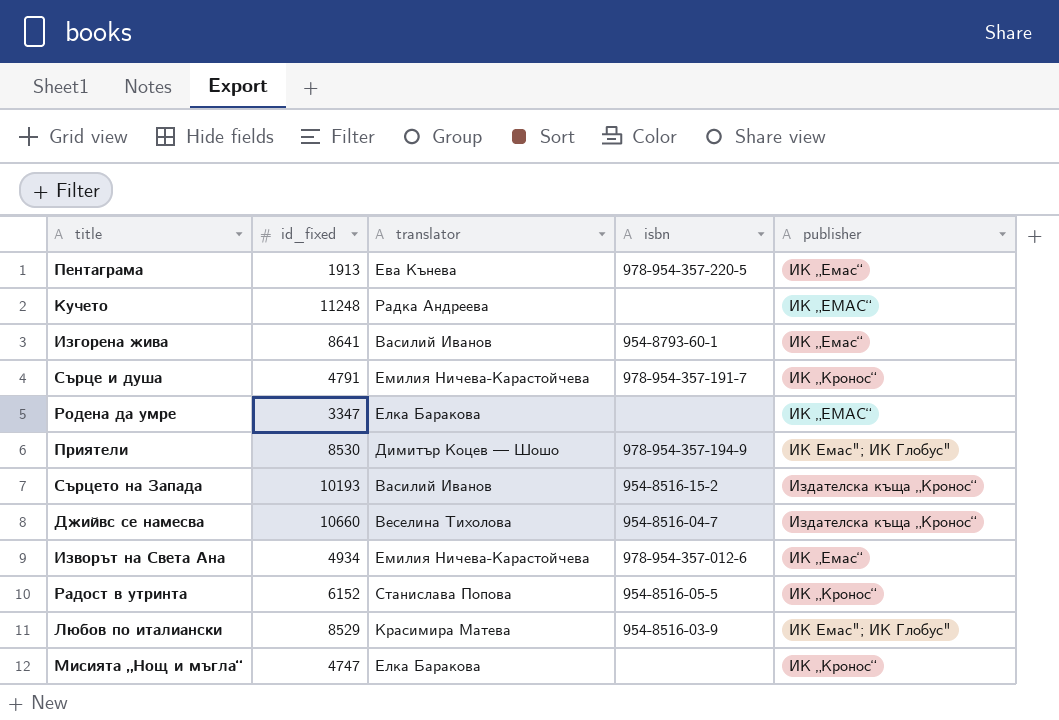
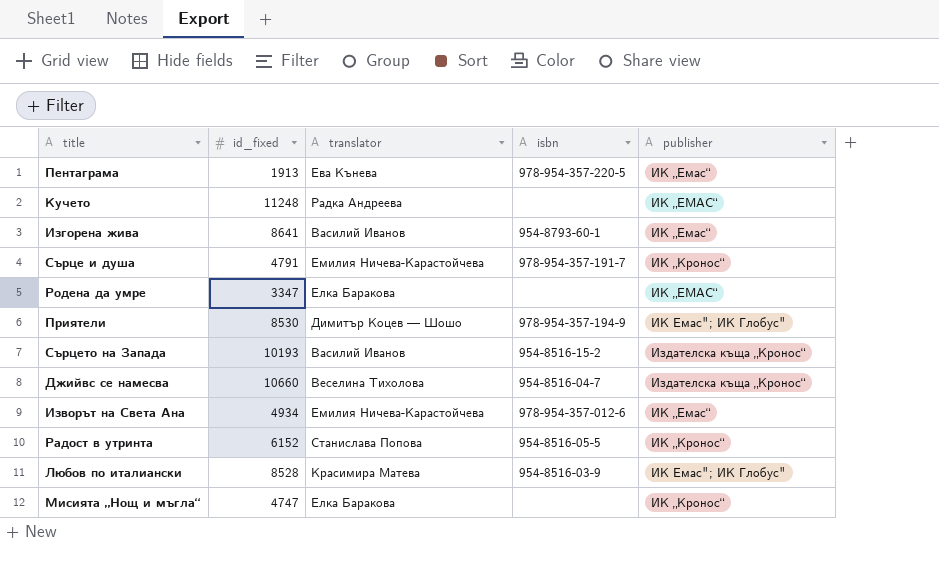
Любов по италиански | id_fixed: 8529 -> 8528

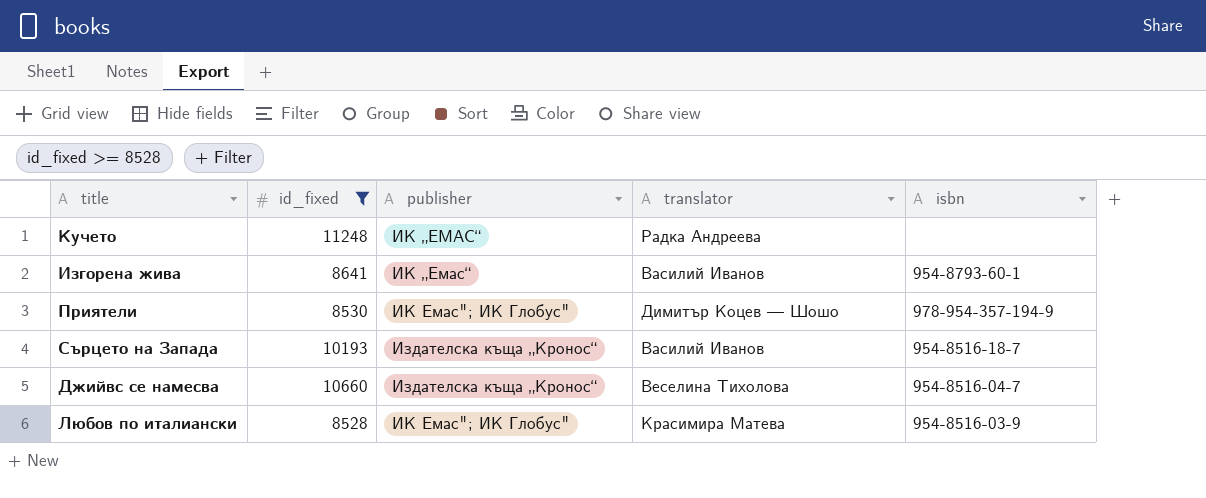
filter: none -> id_fixed >= 8528
column publisher | position: 5 -> 3
Сърцето на Запада | isbn: 954-8516-15-2 -> 954-8516-18-7

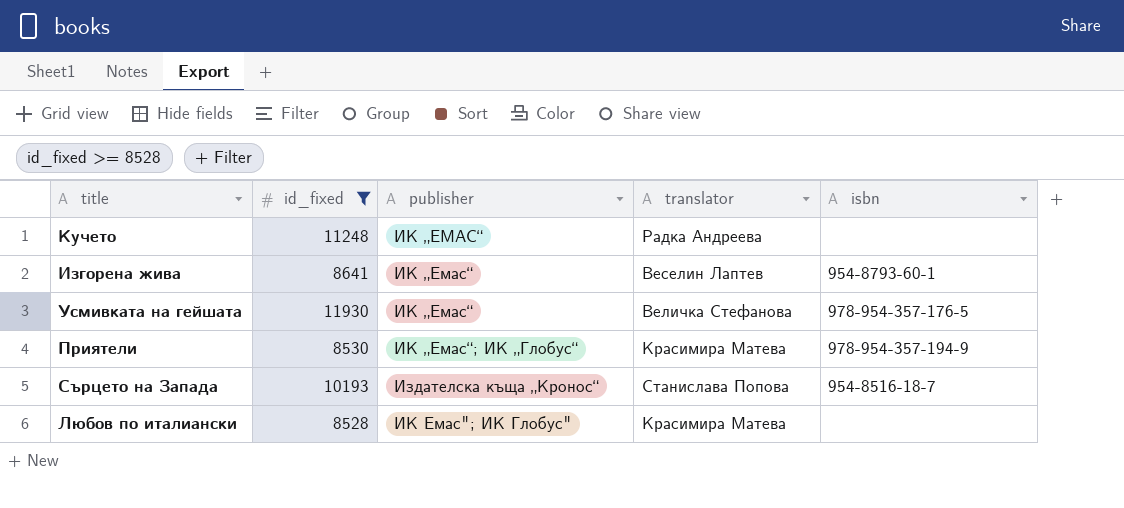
row Джийвс се намесва: 10660 | Издателска къща „Кронос“ | Веселина Тихолова | 954-8516-04-7 -> none
Изгорена жива | translator: Василий Иванов -> Веселин Лаптев
row Усмивката на гейшата: none -> 11930 | ИК „Емас“ | Величка Стефанова | 978-954-357-176-5
Приятели | publisher: ИК Емас"; ИК Глобус" -> ИК „Емас“; ИК „Глобус“
Приятели | translator: Димитър Коцев — Шошо -> Красимира Матева
Сърцето на Запада | translator: Василий Иванов -> Станислава Попова
Любов по италиански | isbn: 954-8516-03-9 -> none

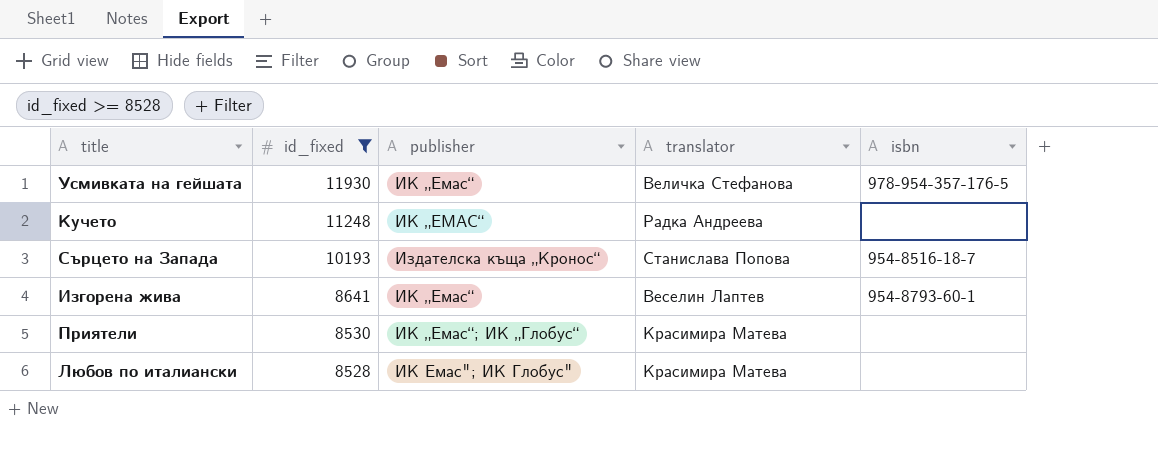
row order: none -> id_fixed descending
Приятели | isbn: 978-954-357-194-9 -> none

